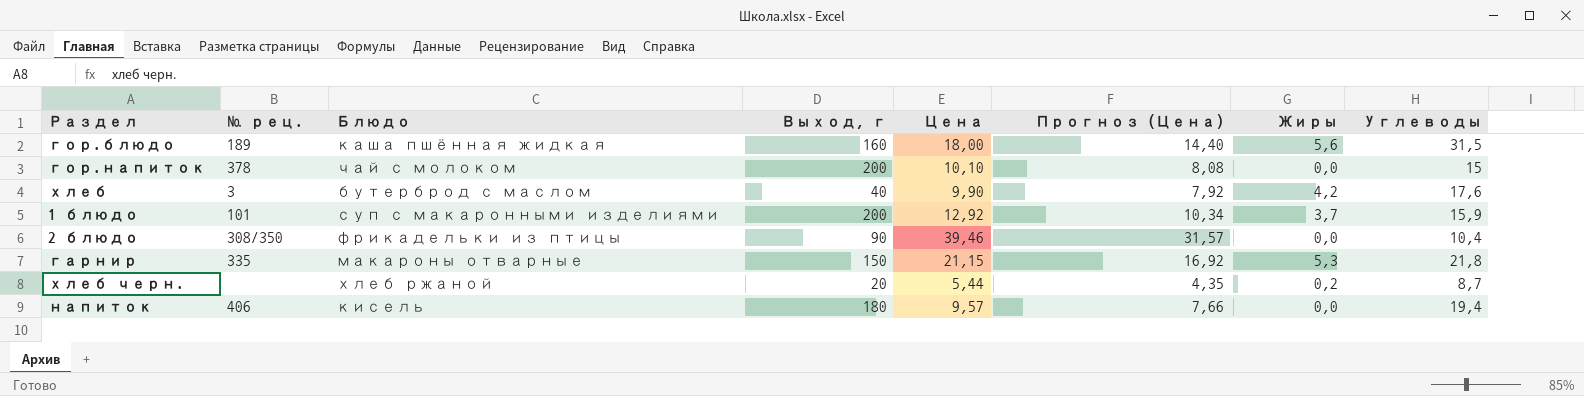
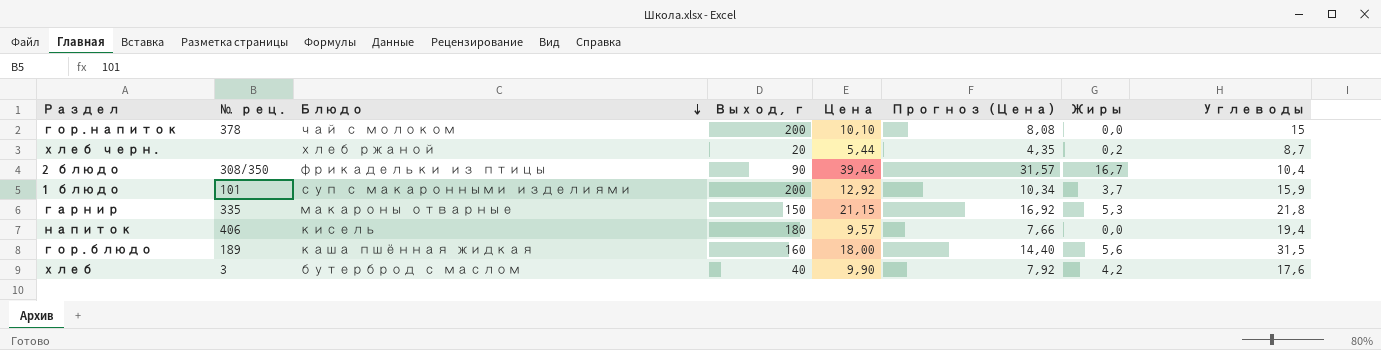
row order: none -> Блюдо descending
2 блюдо | Жиры: 0,0 -> 16,7

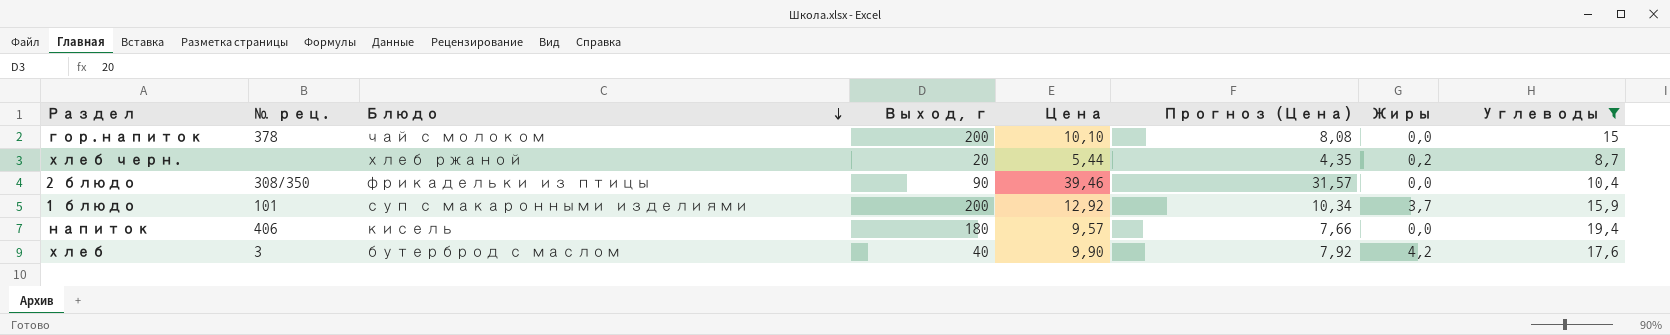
filter: none -> Углеводы <= 19,4
2 блюдо | Жиры: 16,7 -> 0,0

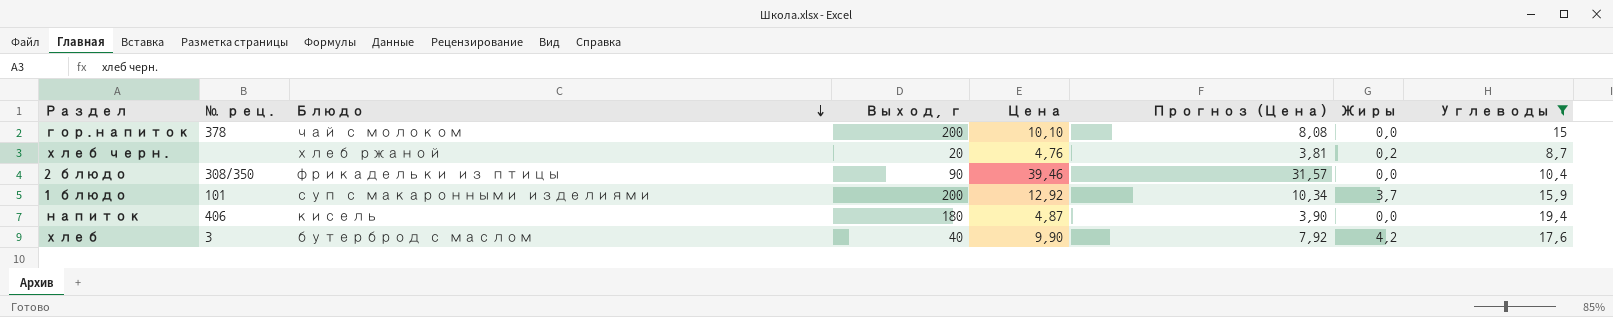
хлеб черн. | Цена: 5,44 -> 4,76
хлеб черн. | Прогноз (Цена): 4,35 -> 3,81
напиток | Цена: 9,57 -> 4,87
напиток | Прогноз (Цена): 7,66 -> 3,90

